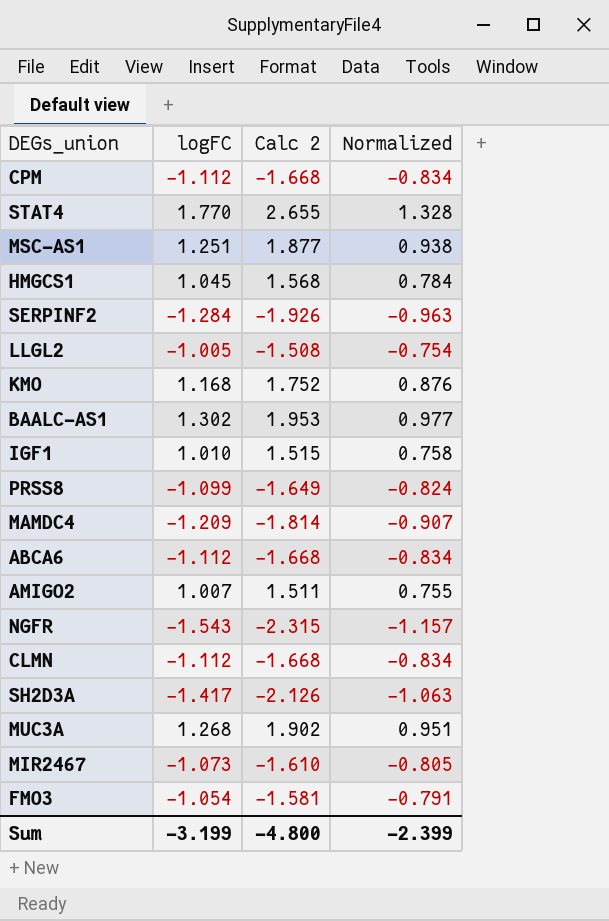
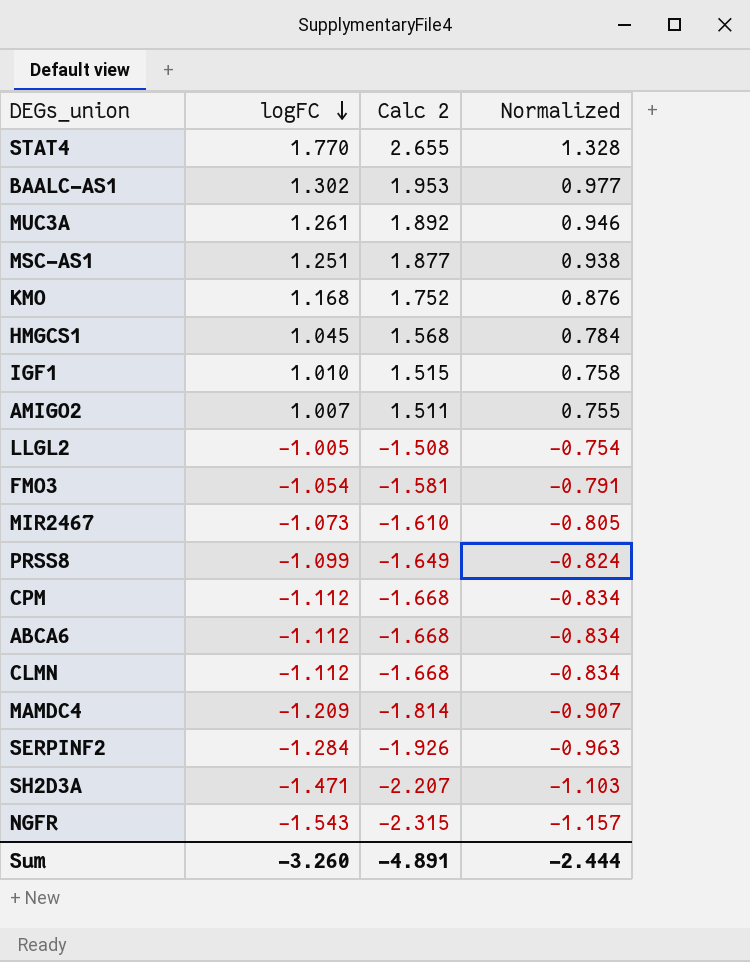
row order: none -> logFC descending
MUC3A | logFC: 1.268 -> 1.261
MUC3A | Calc 2: 1.902 -> 1.892
MUC3A | Normalized: 0.951 -> 0.946
SH2D3A | logFC: -1.417 -> -1.471
SH2D3A | Calc 2: -2.126 -> -2.207
SH2D3A | Normalized: -1.063 -> -1.103
Sum | logFC: -3.199 -> -3.260
Sum | Calc 2: -4.800 -> -4.891
Sum | Normalized: -2.399 -> -2.444

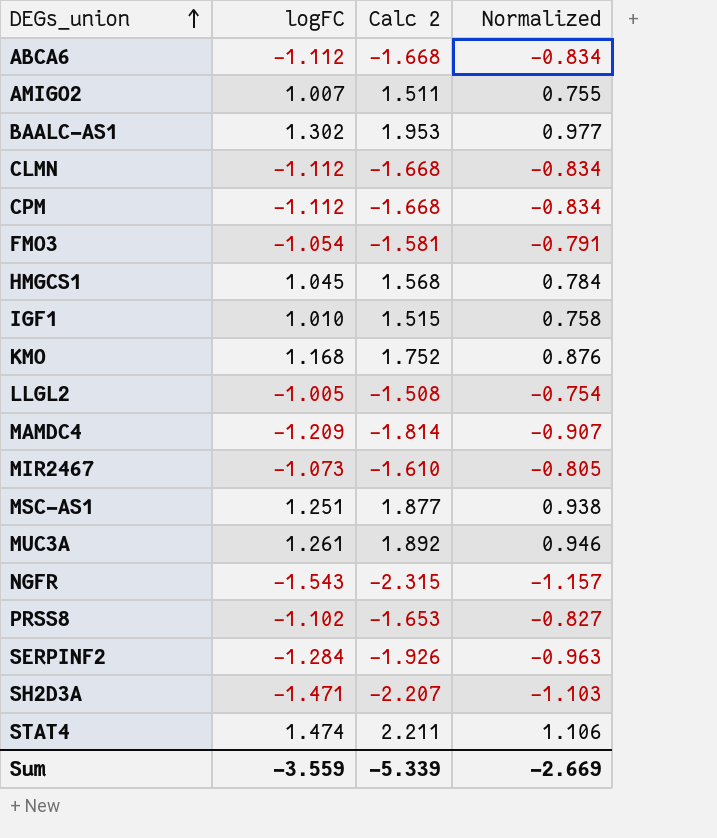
row order: logFC descending -> DEGs_union ascending
PRSS8 | logFC: -1.099 -> -1.102
PRSS8 | Calc 2: -1.649 -> -1.653
PRSS8 | Normalized: -0.824 -> -0.827
STAT4 | logFC: 1.770 -> 1.474
STAT4 | Calc 2: 2.655 -> 2.211
STAT4 | Normalized: 1.328 -> 1.106
Sum | logFC: -3.260 -> -3.559
Sum | Calc 2: -4.891 -> -5.339
Sum | Normalized: -2.444 -> -2.669

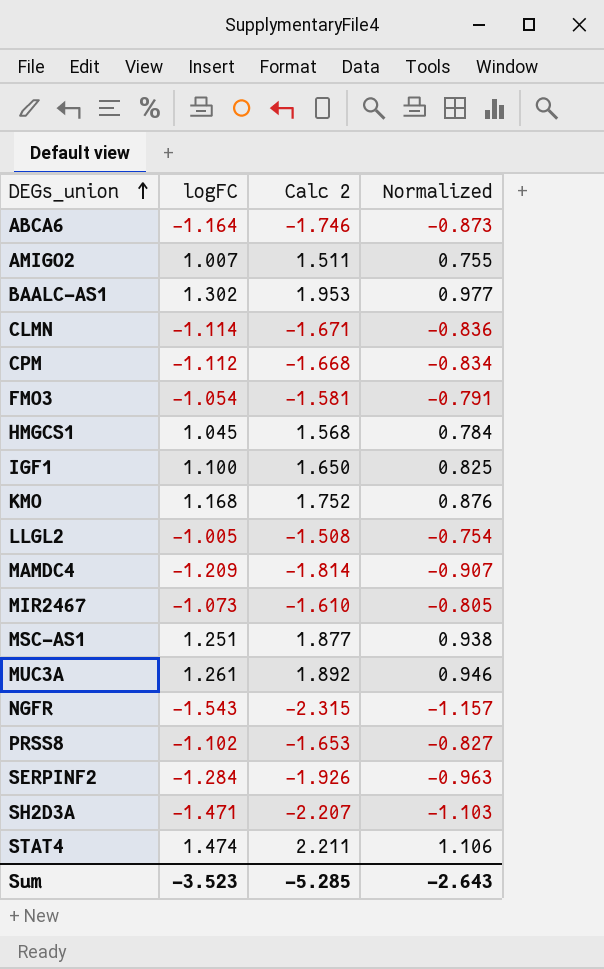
ABCA6 | logFC: -1.112 -> -1.164
ABCA6 | Calc 2: -1.668 -> -1.746
ABCA6 | Normalized: -0.834 -> -0.873
CLMN | logFC: -1.112 -> -1.114
CLMN | Calc 2: -1.668 -> -1.671
CLMN | Normalized: -0.834 -> -0.836
IGF1 | logFC: 1.010 -> 1.100
IGF1 | Calc 2: 1.515 -> 1.650
IGF1 | Normalized: 0.758 -> 0.825
Sum | logFC: -3.559 -> -3.523
Sum | Calc 2: -5.339 -> -5.285
Sum | Normalized: -2.669 -> -2.643

